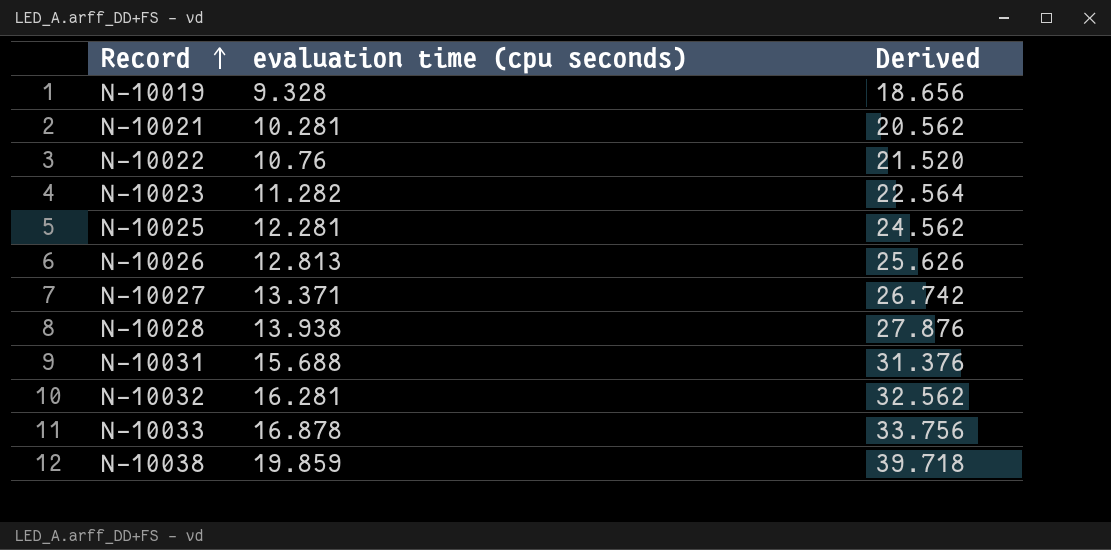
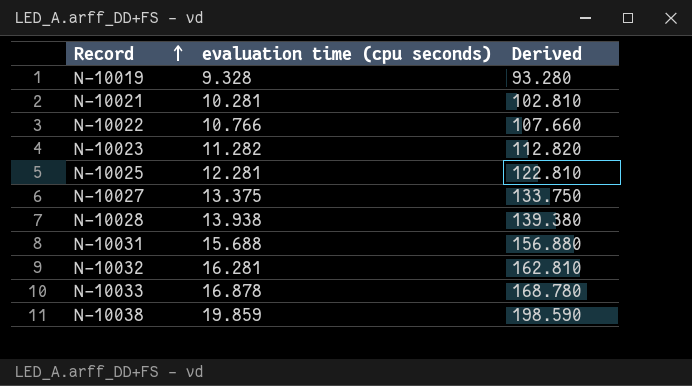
column Derived | formula: [evaluation time (cpu seconds)] * 2 -> [evaluation time (cpu seconds)] * 10
row N-10026: 12.813 | 25.626 -> none
N-10022 | evaluation time (cpu seconds): 10.76 -> 10.766
N-10027 | evaluation time (cpu seconds): 13.371 -> 13.375

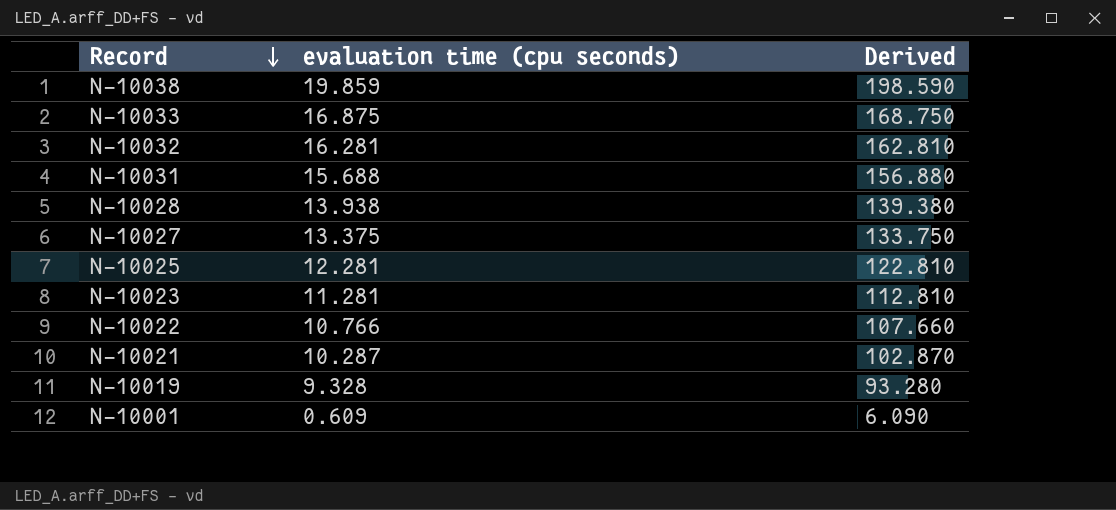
row order: Record ascending -> Record descending
N-10033 | evaluation time (cpu seconds): 16.878 -> 16.875
N-10033 | Derived: 168.780 -> 168.750
N-10023 | evaluation time (cpu seconds): 11.282 -> 11.281
N-10023 | Derived: 112.820 -> 112.810
N-10021 | evaluation time (cpu seconds): 10.281 -> 10.287
N-10021 | Derived: 102.810 -> 102.870
row N-10001: none -> 0.609 | 6.090

